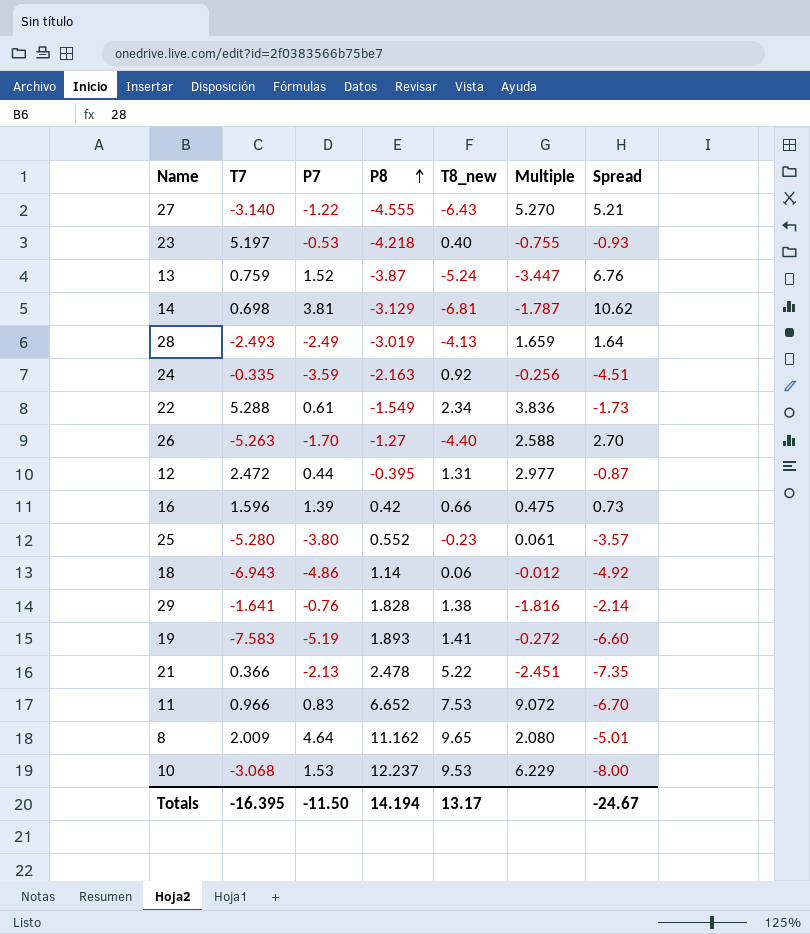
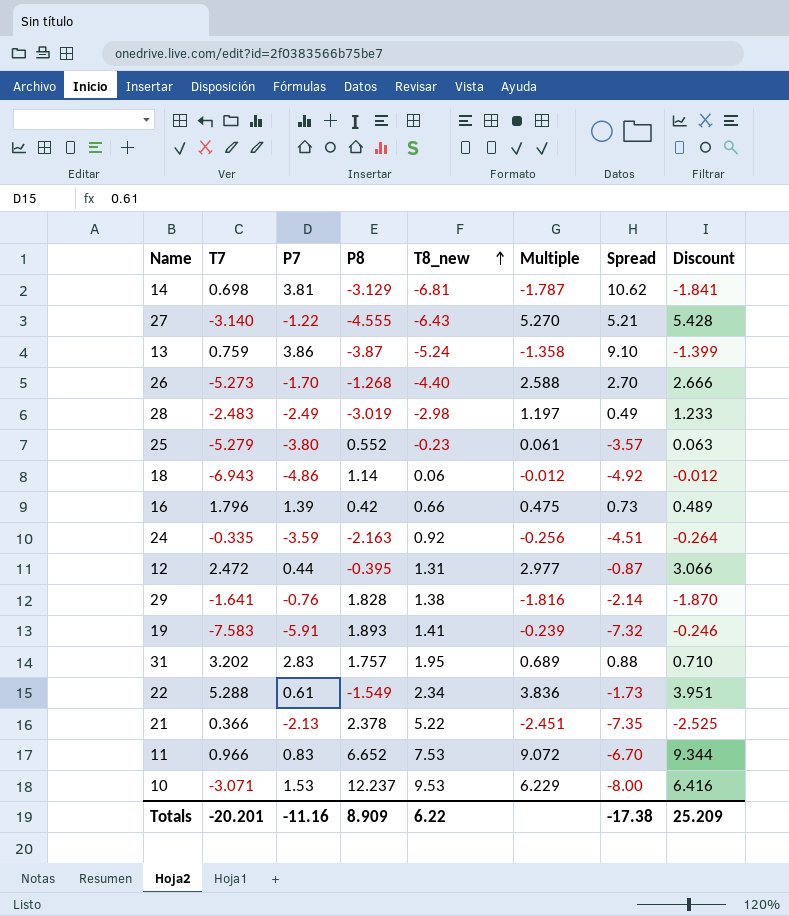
row order: P8 ascending -> T8_new ascending
column Discount | formula: none -> [Multiple] * 1.03
row 23: 5.197 | -0.53 | -4.218 | 0.40 | -0.755 | -0.93 -> none
row 8: 2.009 | 4.64 | 11.162 | 9.65 | 2.080 | -5.01 -> none
13 | P7: 1.52 -> 3.86
13 | Multiple: -3.447 -> -1.358
13 | Spread: 6.76 -> 9.10
26 | T7: -5.263 -> -5.273
26 | P8: -1.27 -> -1.268
28 | T7: -2.493 -> -2.483
28 | T8_new: -4.13 -> -2.98
28 | Multiple: 1.659 -> 1.197
28 | Spread: 1.64 -> 0.49
25 | T7: -5.280 -> -5.279
16 | T7: 1.596 -> 1.796
19 | P7: -5.19 -> -5.91
19 | Multiple: -0.272 -> -0.239
19 | Spread: -6.60 -> -7.32
row 31: none -> 3.202 | 2.83 | 1.757 | 1.95 | 0.689 | 0.88 | 0.710
21 | P8: 2.478 -> 2.378
10 | T7: -3.068 -> -3.071
Totals | T7: -16.395 -> -20.201
Totals | P7: -11.50 -> -11.16
Totals | P8: 14.194 -> 8.909
Totals | T8_new: 13.17 -> 6.22
Totals | Spread: -24.67 -> -17.38

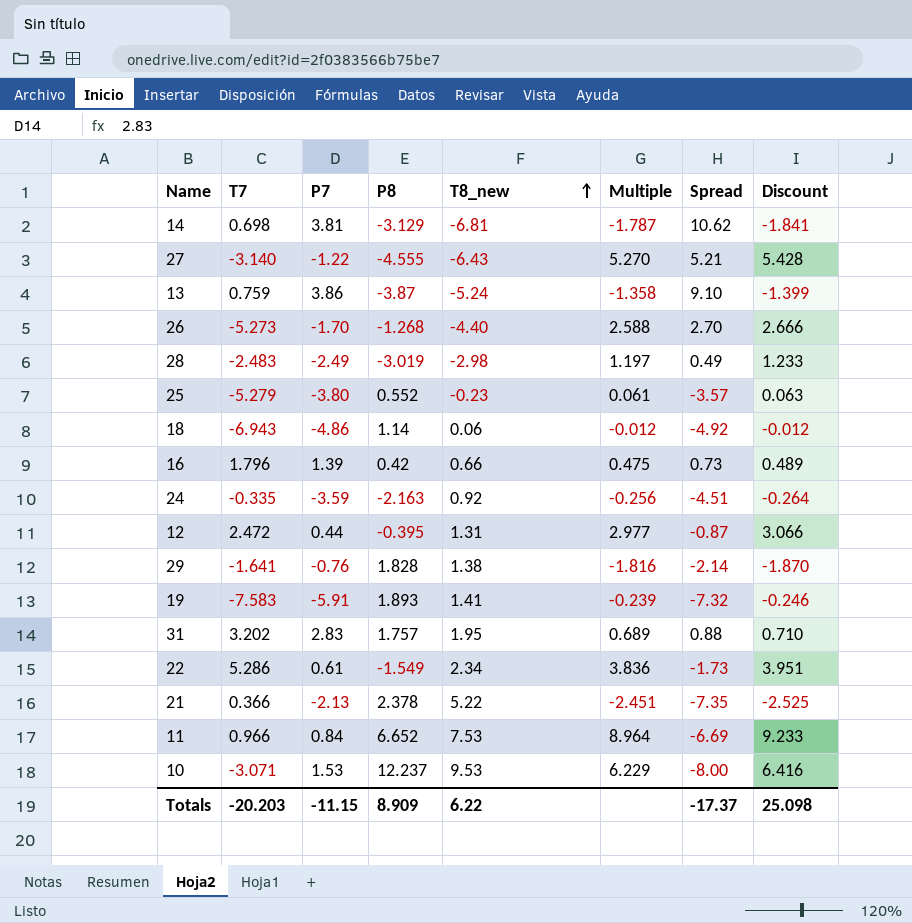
22 | T7: 5.288 -> 5.286
11 | P7: 0.83 -> 0.84
11 | Multiple: 9.072 -> 8.964
11 | Spread: -6.70 -> -6.69
11 | Discount: 9.344 -> 9.233
Totals | T7: -20.201 -> -20.203
Totals | P7: -11.16 -> -11.15
Totals | Spread: -17.38 -> -17.37
Totals | Discount: 25.209 -> 25.098

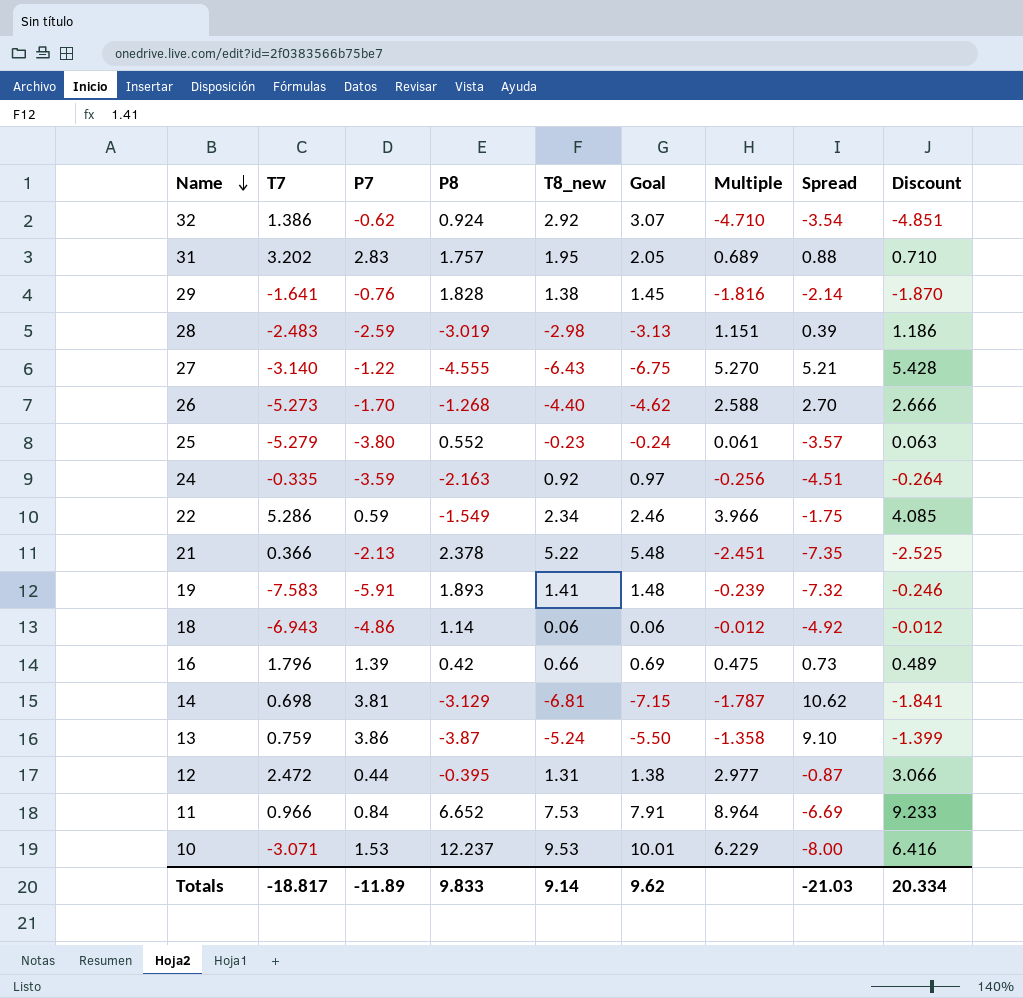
row order: T8_new ascending -> Name descending
column Goal | formula: none -> [T8_new] * 1.05
row 32: none -> 1.386 | -0.62 | 0.924 | 2.92 | 3.07 | -4.710 | -3.54 | -4.851
28 | P7: -2.49 -> -2.59
28 | Multiple: 1.197 -> 1.151
28 | Spread: 0.49 -> 0.39
28 | Discount: 1.233 -> 1.186
22 | P7: 0.61 -> 0.59
22 | Multiple: 3.836 -> 3.966
22 | Spread: -1.73 -> -1.75
22 | Discount: 3.951 -> 4.085
Totals | T7: -20.203 -> -18.817
Totals | P7: -11.15 -> -11.89
Totals | P8: 8.909 -> 9.833
Totals | T8_new: 6.22 -> 9.14
Totals | Spread: -17.37 -> -21.03
Totals | Discount: 25.098 -> 20.334

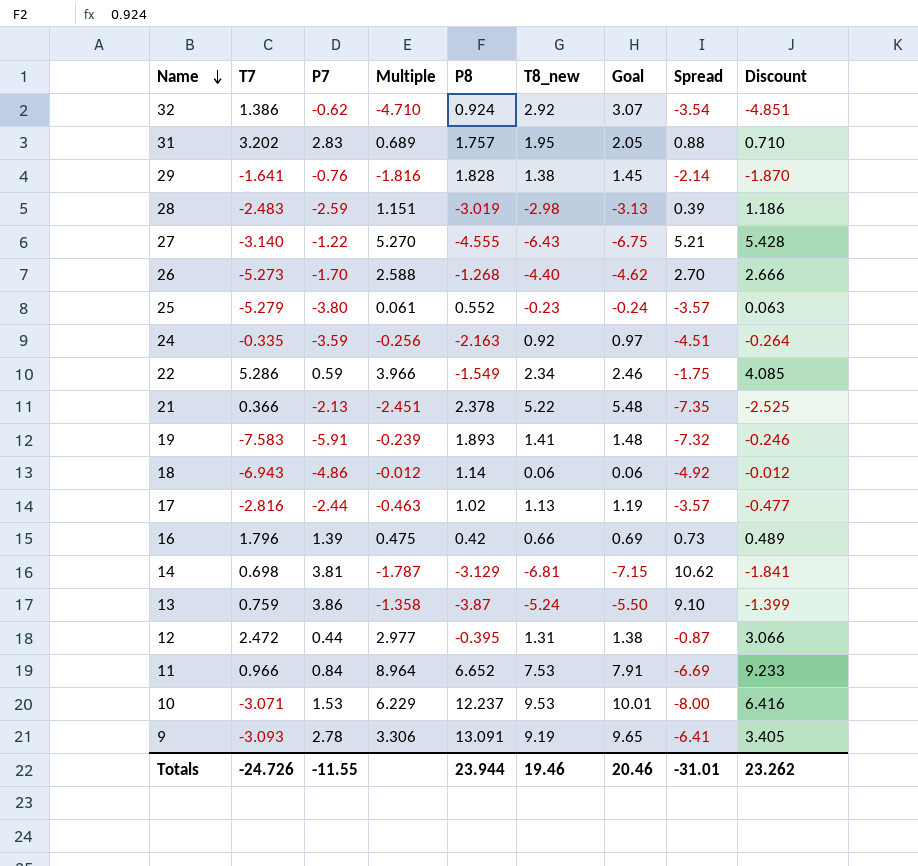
column Multiple | position: 7 -> 4
row 17: none -> -2.816 | -2.44 | -0.463 | 1.02 | 1.13 | 1.19 | -3.57 | -0.477
row 9: none -> -3.093 | 2.78 | 3.306 | 13.091 | 9.19 | 9.65 | -6.41 | 3.405
Totals | T7: -18.817 -> -24.726
Totals | P7: -11.89 -> -11.55
Totals | P8: 9.833 -> 23.944
Totals | T8_new: 9.14 -> 19.46
Totals | Goal: 9.62 -> 20.46
Totals | Spread: -21.03 -> -31.01
Totals | Discount: 20.334 -> 23.262

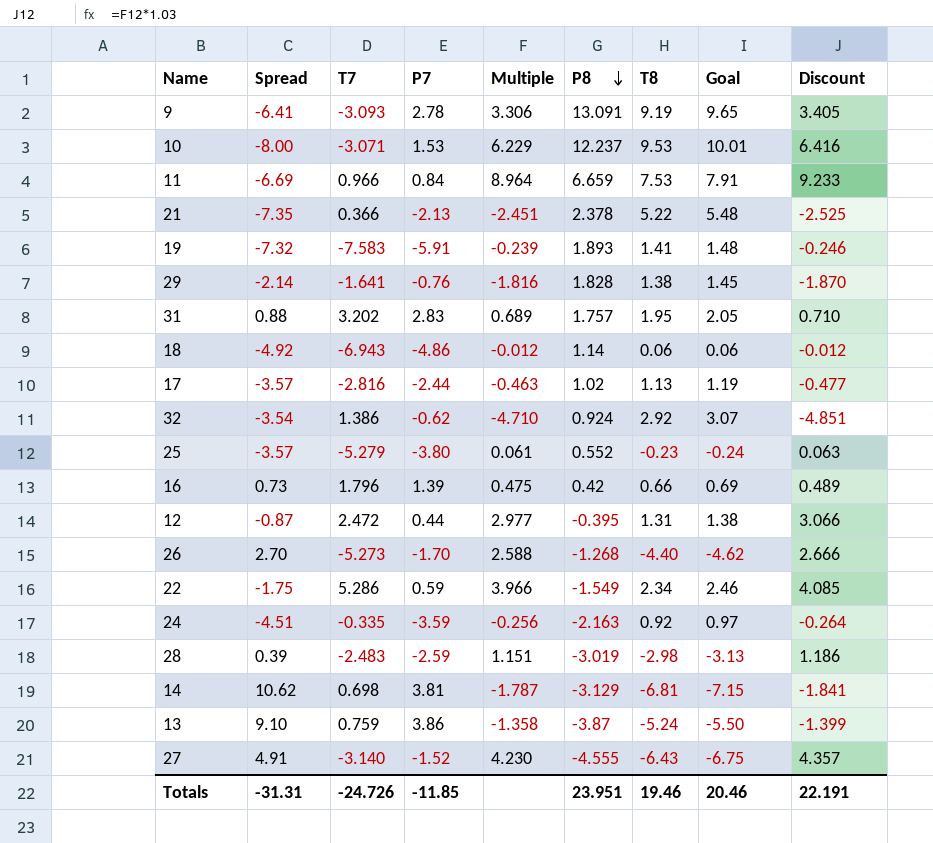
row order: Name descending -> P8 descending
column Spread | position: 8 -> 2
column name: T8_new -> T8
11 | P8: 6.652 -> 6.659
27 | Spread: 5.21 -> 4.91
27 | P7: -1.22 -> -1.52
27 | Multiple: 5.270 -> 4.230
27 | Discount: 5.428 -> 4.357
Totals | Spread: -31.01 -> -31.31
Totals | P7: -11.55 -> -11.85
Totals | P8: 23.944 -> 23.951
Totals | Discount: 23.262 -> 22.191

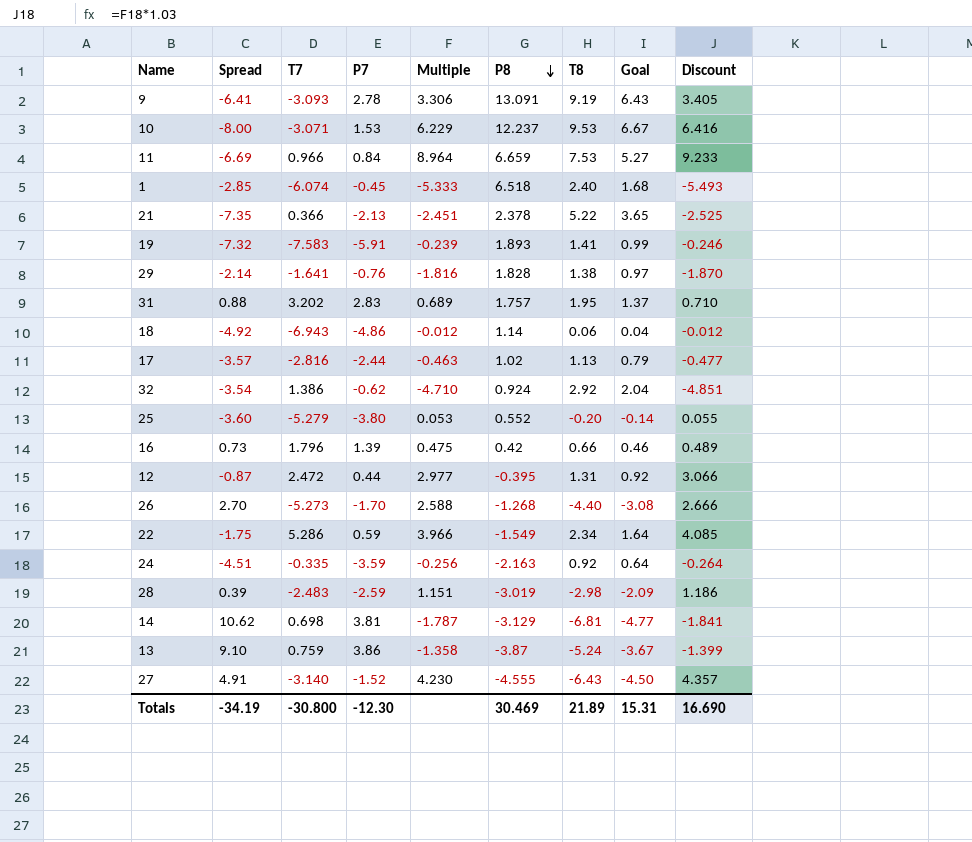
column Goal | formula: [T8] * 1.05 -> [T8] * 0.7
row 1: none -> -2.85 | -6.074 | -0.45 | -5.333 | 6.518 | 2.40 | 1.68 | -5.493
25 | Spread: -3.57 -> -3.60
25 | Multiple: 0.061 -> 0.053
25 | T8: -0.23 -> -0.20
25 | Discount: 0.063 -> 0.055
Totals | Spread: -31.31 -> -34.19
Totals | T7: -24.726 -> -30.800
Totals | P7: -11.85 -> -12.30
Totals | P8: 23.951 -> 30.469
Totals | T8: 19.46 -> 21.89
Totals | Goal: 20.46 -> 15.31
Totals | Discount: 22.191 -> 16.690

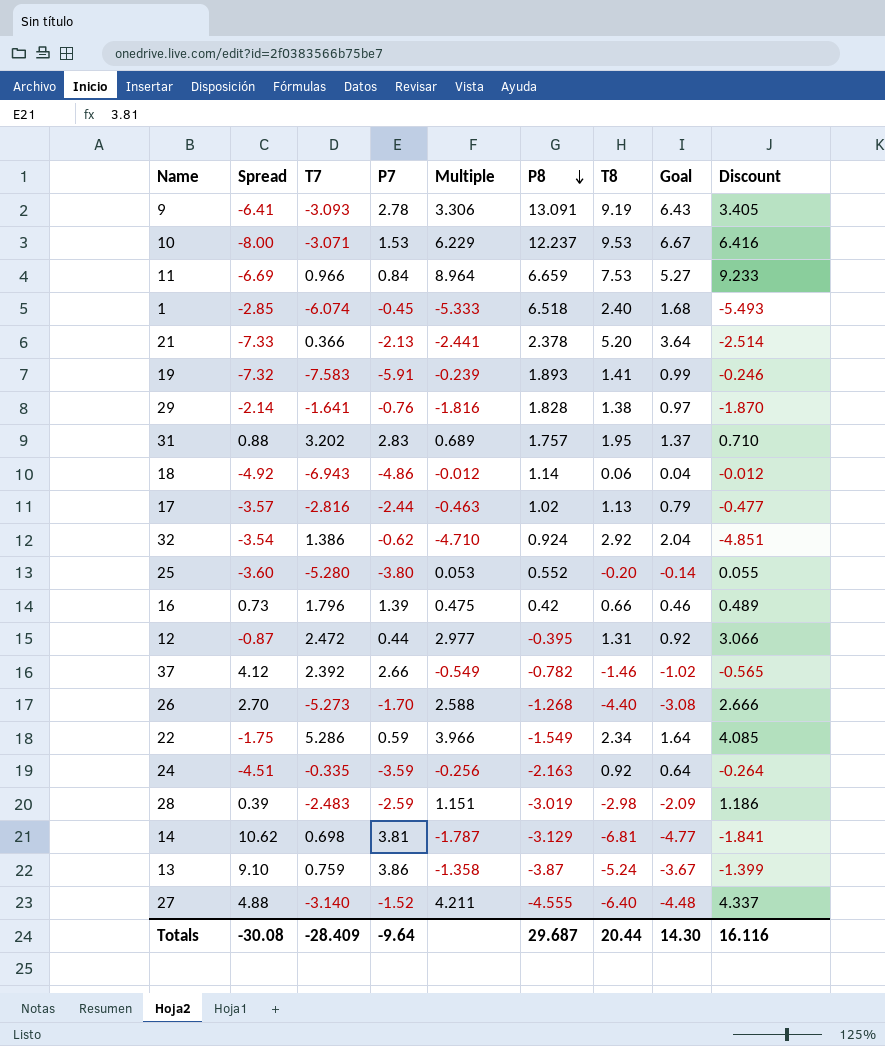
21 | Spread: -7.35 -> -7.33
21 | Multiple: -2.451 -> -2.441
21 | T8: 5.22 -> 5.20
21 | Goal: 3.65 -> 3.64
21 | Discount: -2.525 -> -2.514
25 | T7: -5.279 -> -5.280
row 37: none -> 4.12 | 2.392 | 2.66 | -0.549 | -0.782 | -1.46 | -1.02 | -0.565
27 | Spread: 4.91 -> 4.88
27 | Multiple: 4.230 -> 4.211
27 | T8: -6.43 -> -6.40
27 | Goal: -4.50 -> -4.48
27 | Discount: 4.357 -> 4.337
Totals | Spread: -34.19 -> -30.08
Totals | T7: -30.800 -> -28.409
Totals | P7: -12.30 -> -9.64
Totals | P8: 30.469 -> 29.687
Totals | T8: 21.89 -> 20.44
Totals | Goal: 15.31 -> 14.30
Totals | Discount: 16.690 -> 16.116

